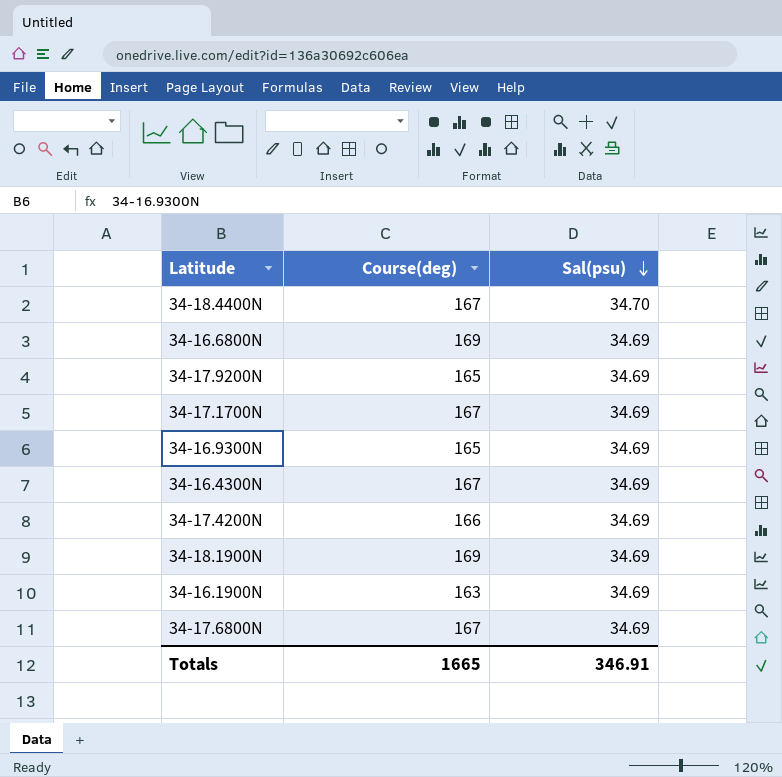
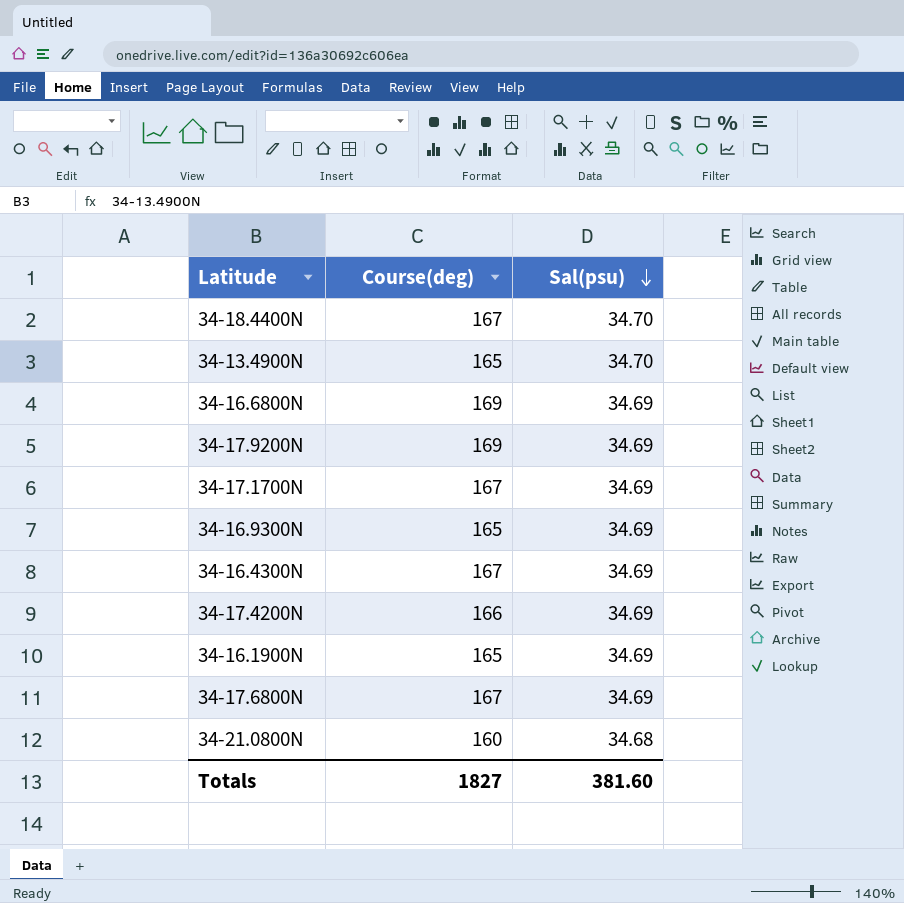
row 34-18.1900N: 169 | 34.69 -> none
row 34-13.4900N: none -> 165 | 34.70
34-17.9200N | Course(deg): 165 -> 169
34-16.1900N | Course(deg): 163 -> 165
row 34-21.0800N: none -> 160 | 34.68
Totals | Course(deg): 1665 -> 1827
Totals | Sal(psu): 346.91 -> 381.60

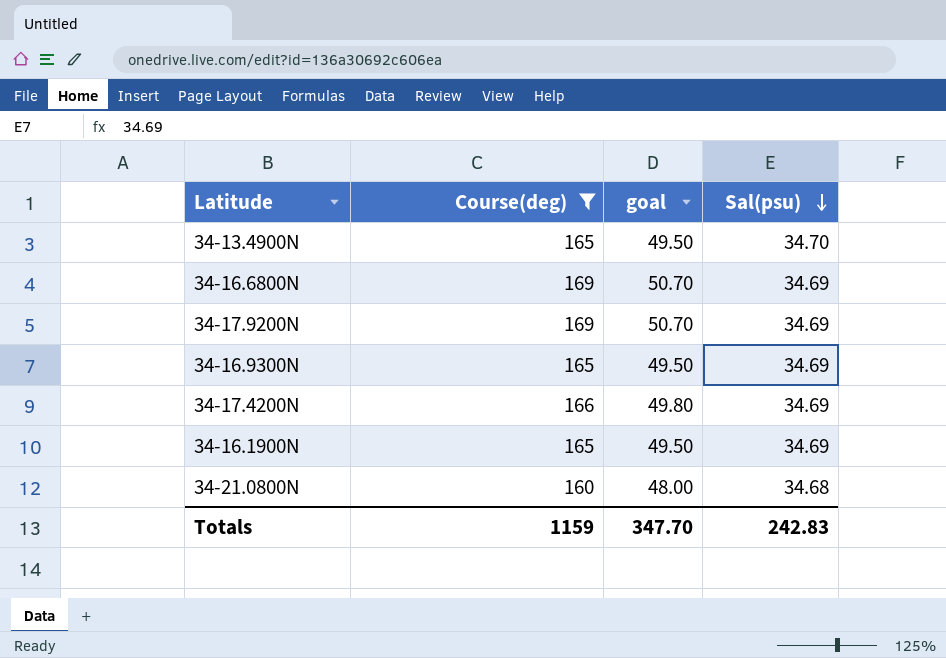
filter: none -> Course(deg) != 167
column goal | formula: none -> [Course(deg)] * 0.3
Totals | Course(deg): 1827 -> 1159
Totals | Sal(psu): 381.60 -> 242.83

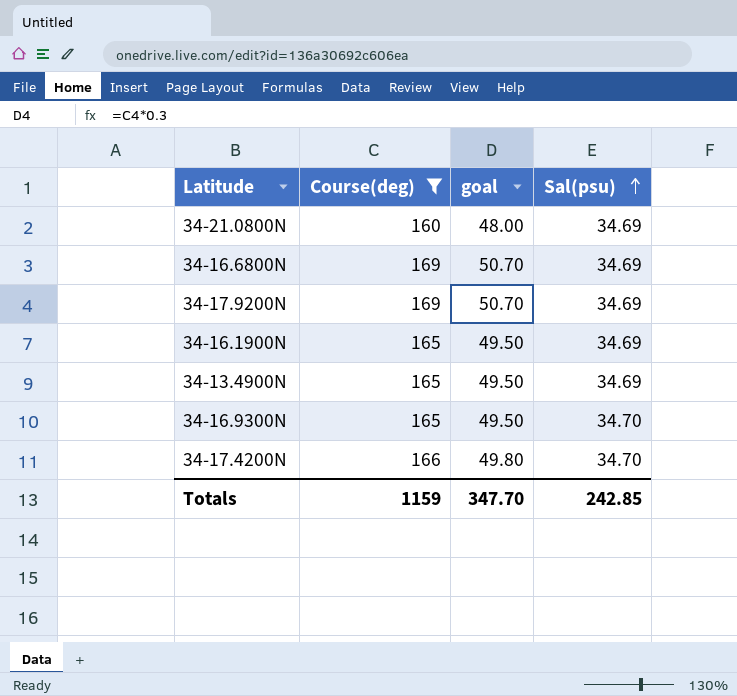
row order: Sal(psu) descending -> Sal(psu) ascending
34-21.0800N | Sal(psu): 34.68 -> 34.69
34-13.4900N | Sal(psu): 34.70 -> 34.69
34-16.9300N | Sal(psu): 34.69 -> 34.70
34-17.4200N | Sal(psu): 34.69 -> 34.70
Totals | Sal(psu): 242.83 -> 242.85

